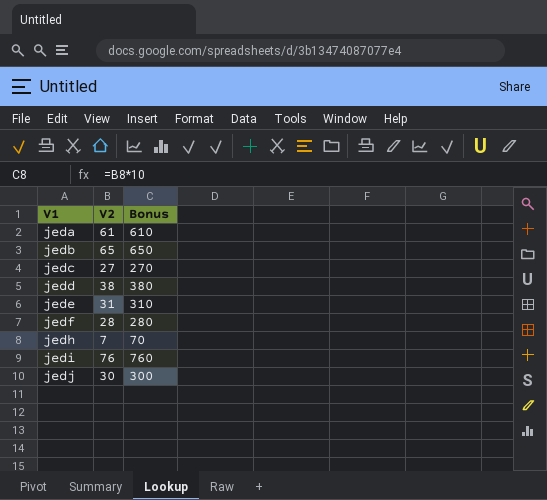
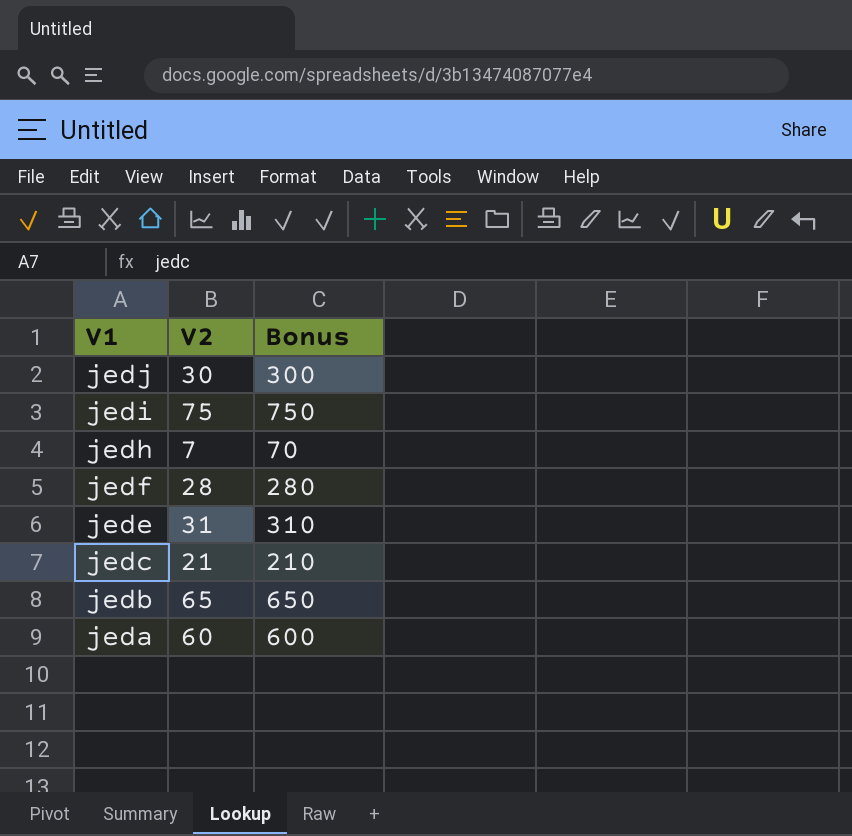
row order: V1 ascending -> V1 descending
row jedd: 38 | 380 -> none
jedi | V2: 76 -> 75
jedi | Bonus: 760 -> 750
jedc | V2: 27 -> 21
jedc | Bonus: 270 -> 210
jeda | V2: 61 -> 60
jeda | Bonus: 610 -> 600

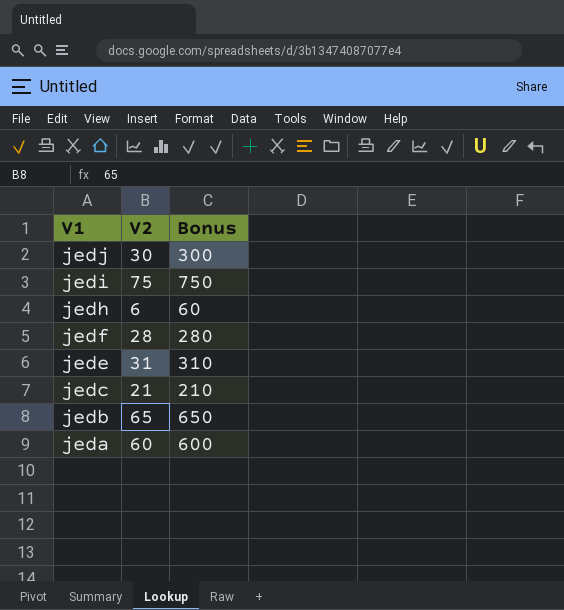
jedh | V2: 7 -> 6
jedh | Bonus: 70 -> 60

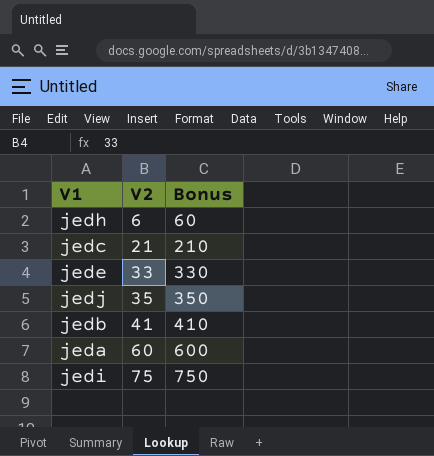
row order: V1 descending -> V2 ascending
row jedf: 28 | 280 -> none
jede | V2: 31 -> 33
jede | Bonus: 310 -> 330
jedj | V2: 30 -> 35
jedj | Bonus: 300 -> 350
jedb | V2: 65 -> 41
jedb | Bonus: 650 -> 410

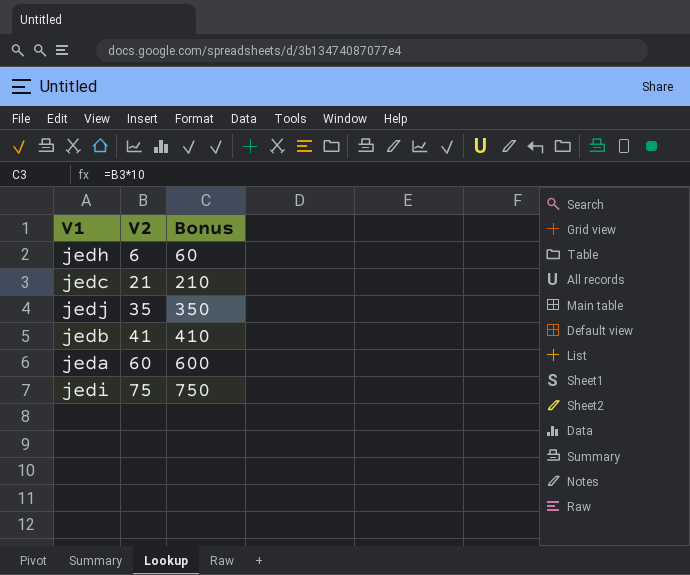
row jede: 33 | 330 -> none

